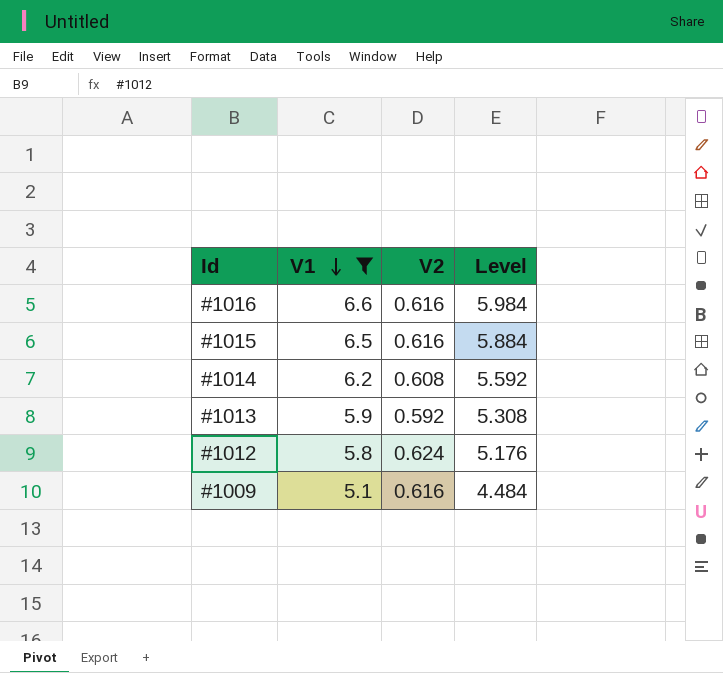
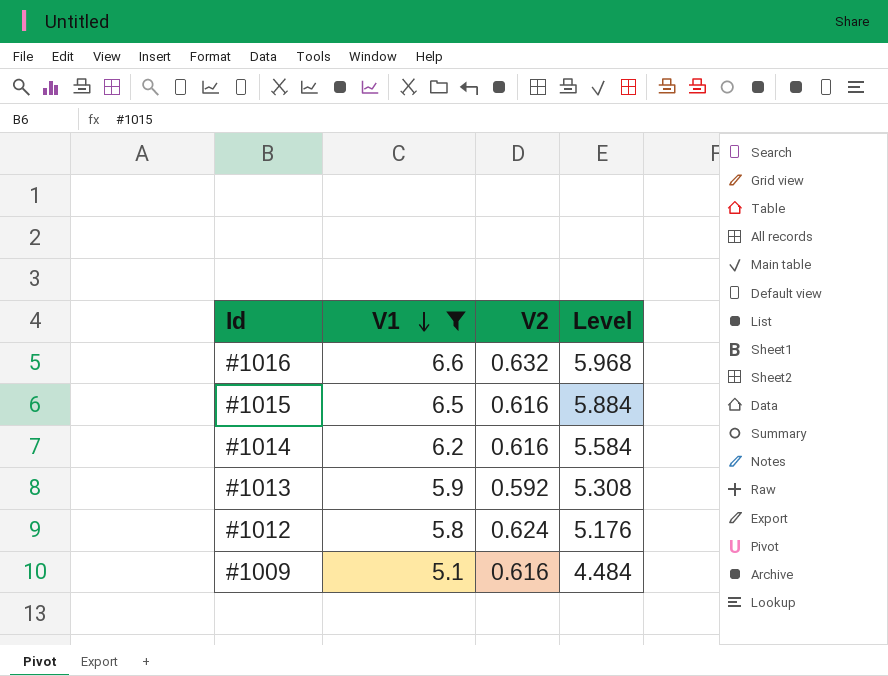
#1016 | V2: 0.616 -> 0.632
#1016 | Level: 5.984 -> 5.968
#1014 | V2: 0.608 -> 0.616
#1014 | Level: 5.592 -> 5.584

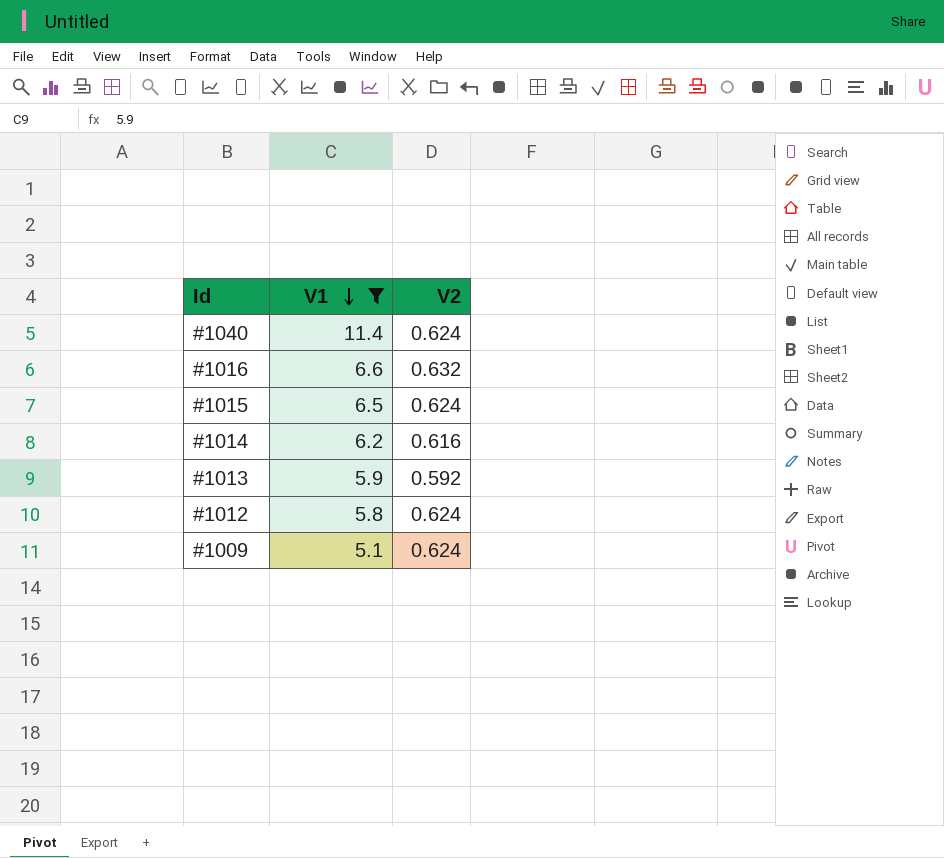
column Level | formula: [V1] - [V2] -> none
row #1040: none -> 11.4 | 0.624
#1015 | V2: 0.616 -> 0.624
#1009 | V2: 0.616 -> 0.624

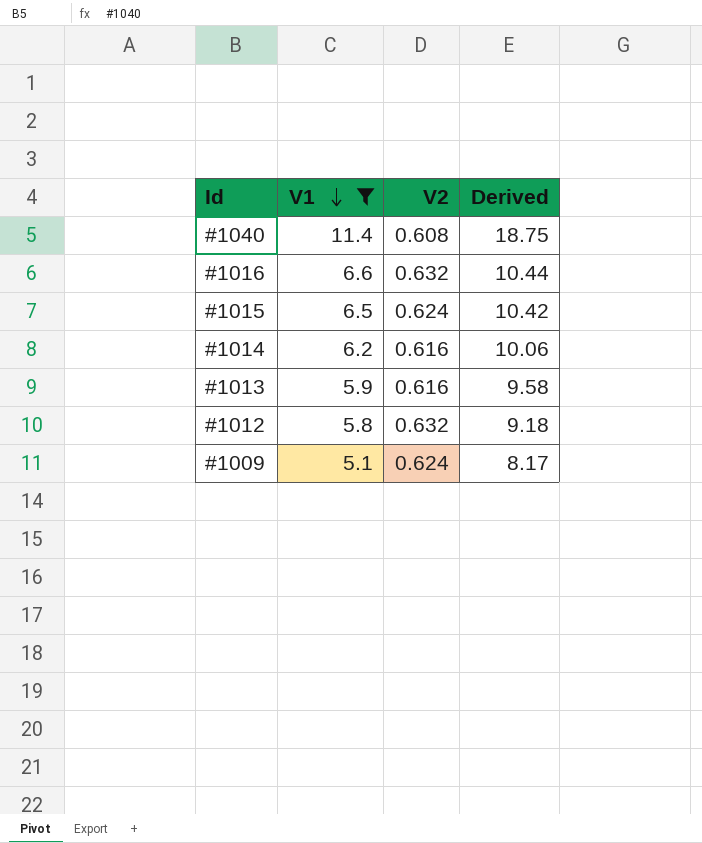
column Derived | formula: none -> [V1] / [V2]
#1040 | V2: 0.624 -> 0.608
#1013 | V2: 0.592 -> 0.616
#1012 | V2: 0.624 -> 0.632

